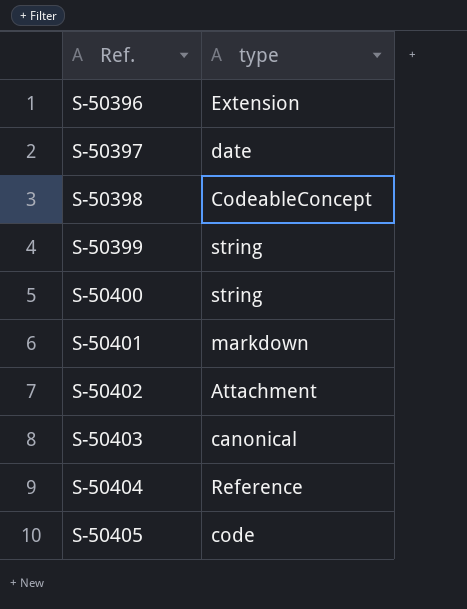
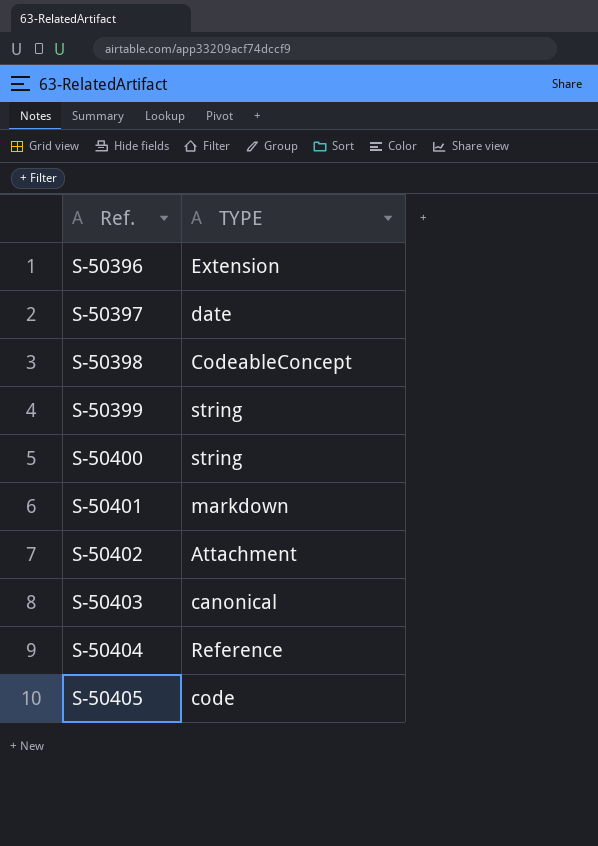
column name: type -> TYPE

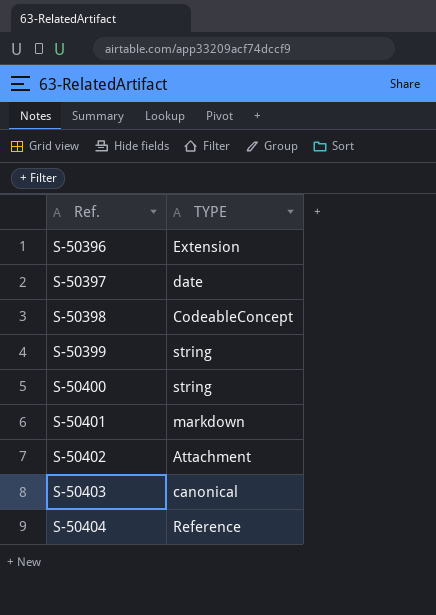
row S-50405: code -> none

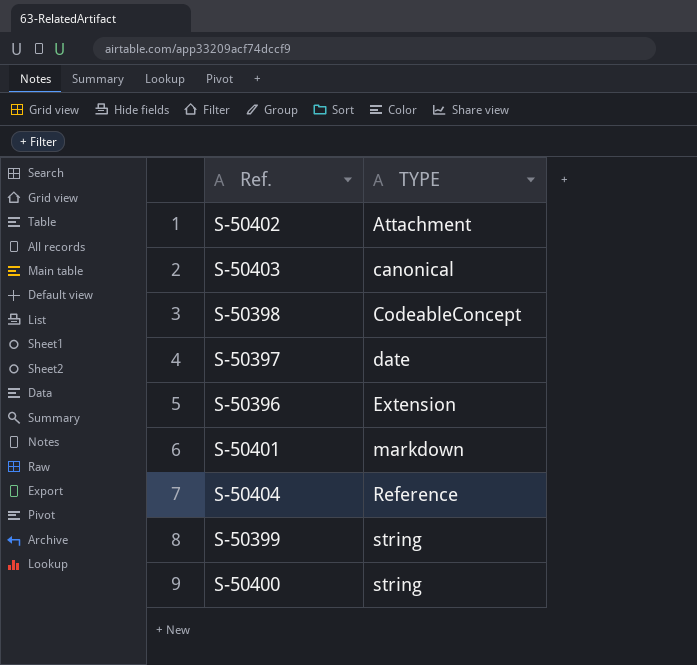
row order: Ref. ascending -> TYPE ascending

